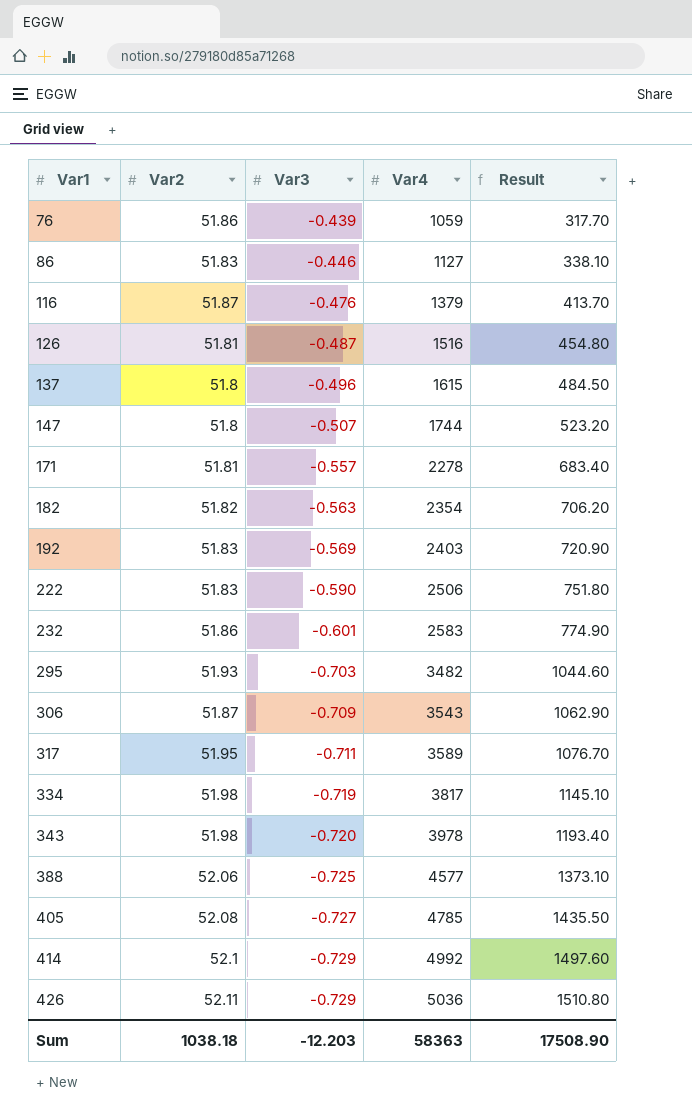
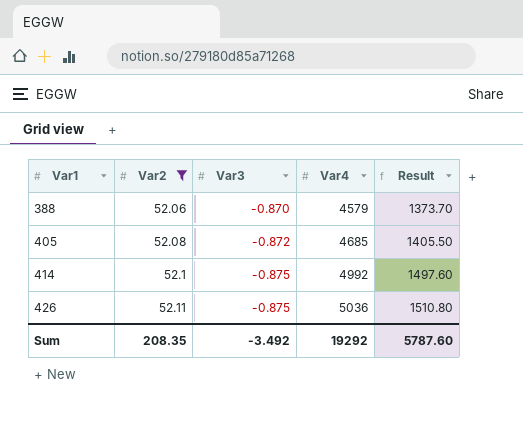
filter: none -> Var2 >= 52.06
388 | Var3: -0.725 -> -0.870
388 | Var4: 4577 -> 4579
388 | Result: 1373.10 -> 1373.70
405 | Var3: -0.727 -> -0.872
405 | Var4: 4785 -> 4685
405 | Result: 1435.50 -> 1405.50
414 | Var3: -0.729 -> -0.875
426 | Var3: -0.729 -> -0.875
Sum | Var2: 1038.18 -> 208.35
Sum | Var3: -12.203 -> -3.492
Sum | Var4: 58363 -> 19292
Sum | Result: 17508.90 -> 5787.60

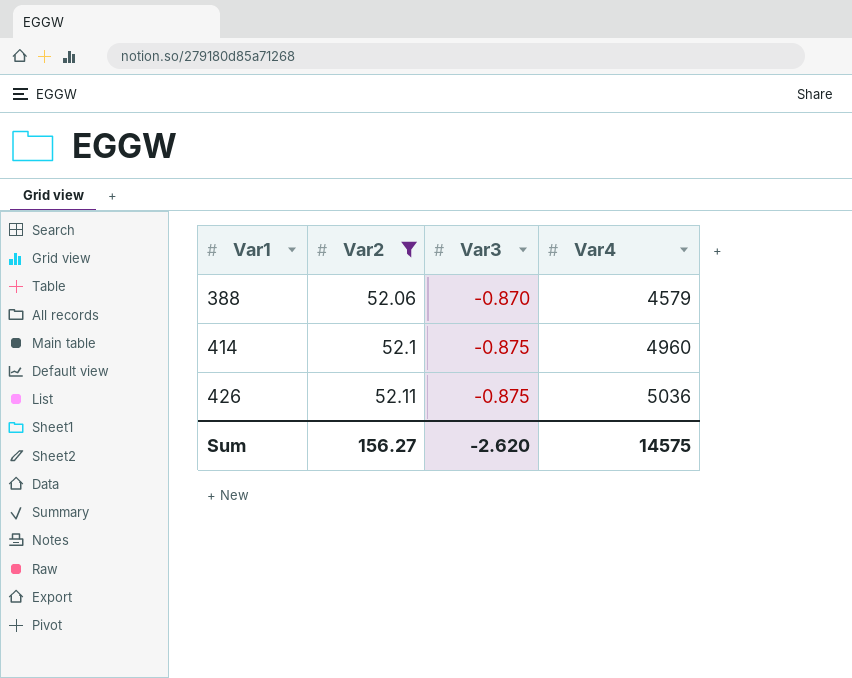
column Result | formula: [Var4] * 0.3 -> none
row 405: 52.08 | -0.872 | 4685 | 1405.50 -> none
414 | Var4: 4992 -> 4960
Sum | Var2: 208.35 -> 156.27
Sum | Var3: -3.492 -> -2.620
Sum | Var4: 19292 -> 14575

